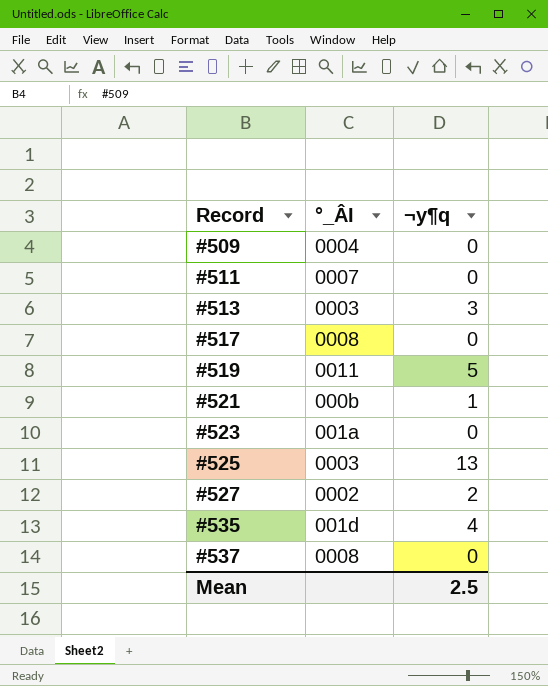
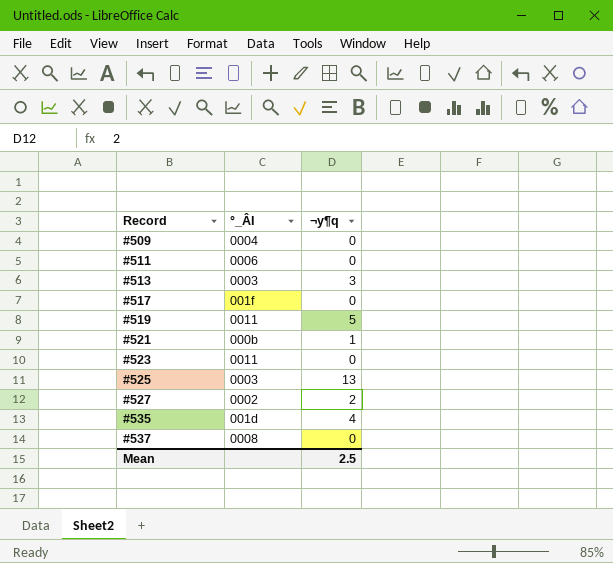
#511 | °_ÂI: 0007 -> 0006
#517 | °_ÂI: 0008 -> 001f
#523 | °_ÂI: 001a -> 0011

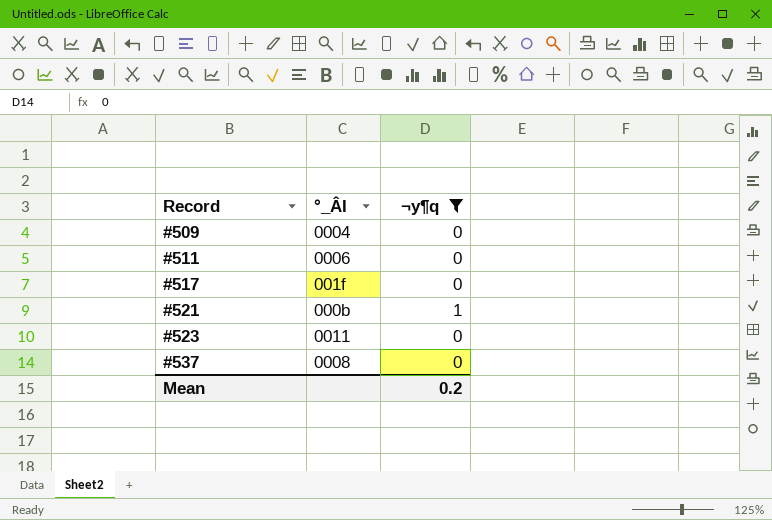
filter: none -> ¬y¶q <= 1
Mean | ¬y¶q: 2.5 -> 0.2

